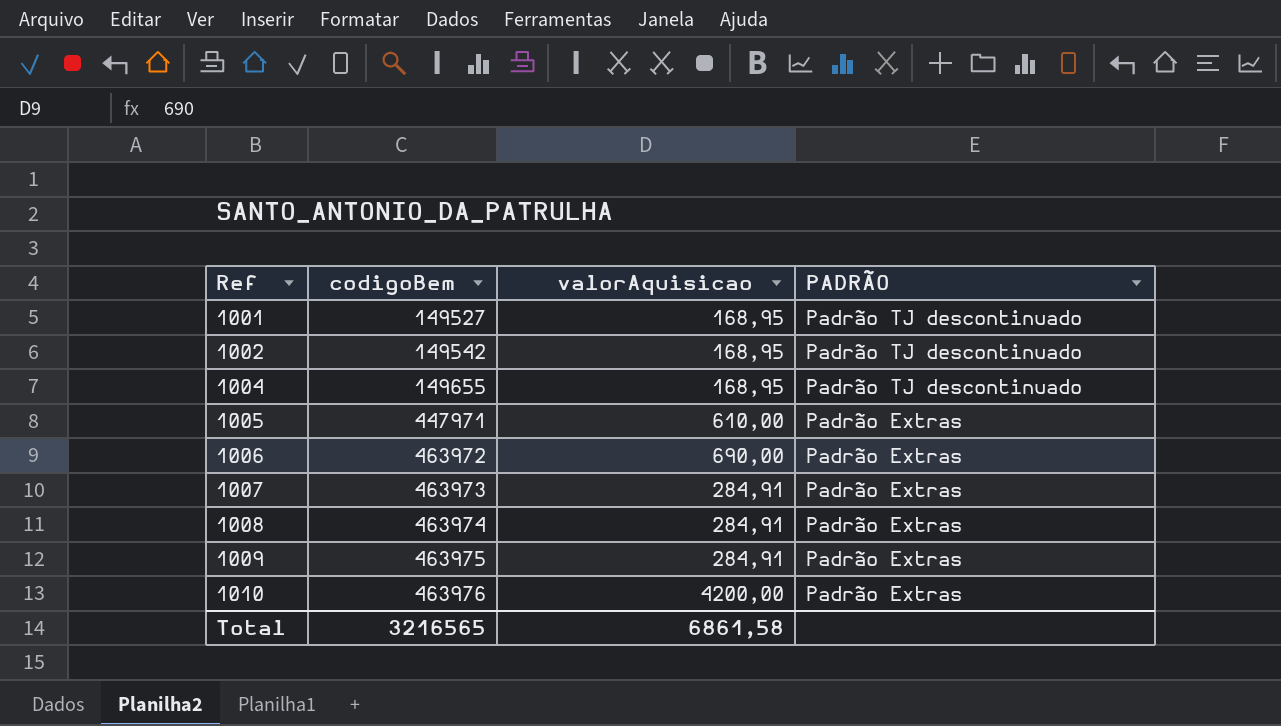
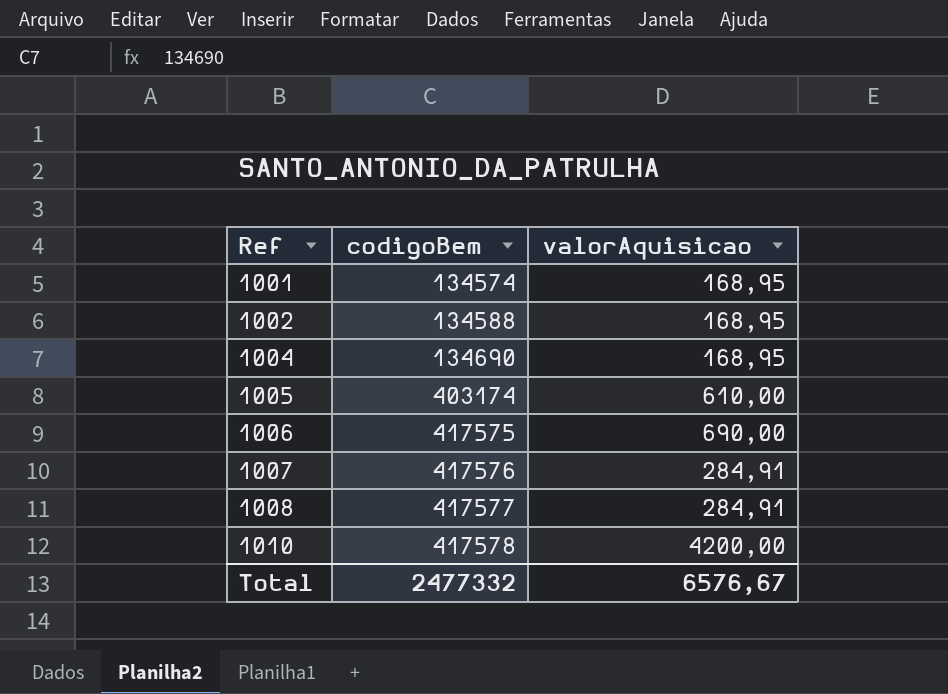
column PADRÃO | position: 4 -> none
row 1009: 463975 | 284,91 | Padrão Extras -> none
1001 | codigoBem: 149527 -> 134574
1002 | codigoBem: 149542 -> 134588
1004 | codigoBem: 149655 -> 134690
1005 | codigoBem: 447971 -> 403174
1006 | codigoBem: 463972 -> 417575
1007 | codigoBem: 463973 -> 417576
1008 | codigoBem: 463974 -> 417577
1010 | codigoBem: 463976 -> 417578
Total | codigoBem: 3216565 -> 2477332
Total | valorAquisicao: 6861,58 -> 6576,67

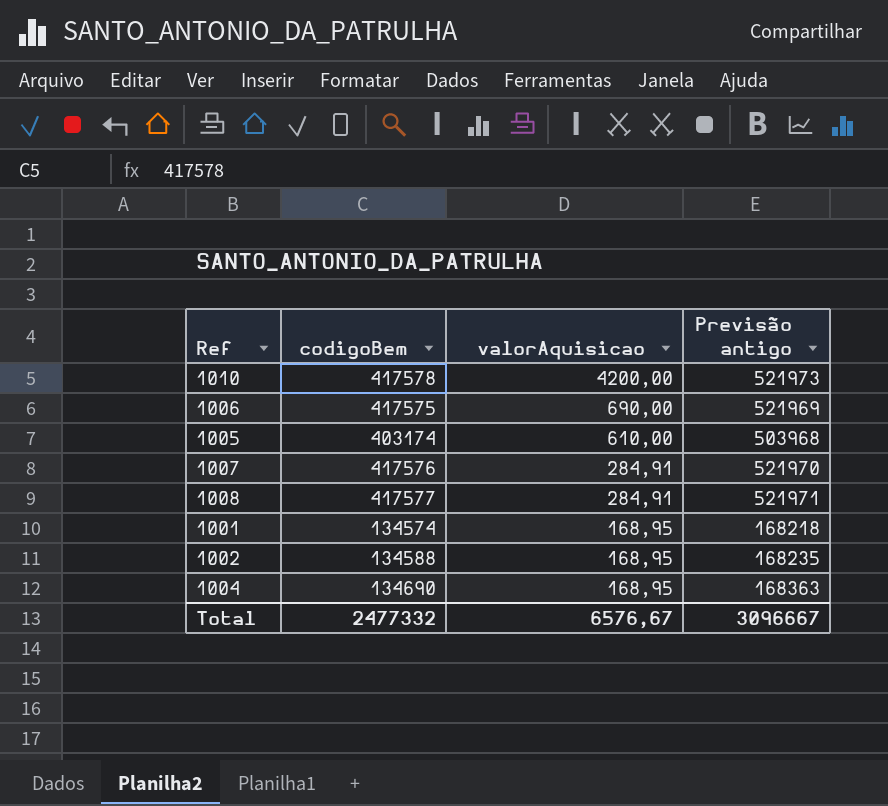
row order: Ref ascending -> valorAquisicao descending
column Previsão antigo | formula: none -> [codigoBem] * 1,25

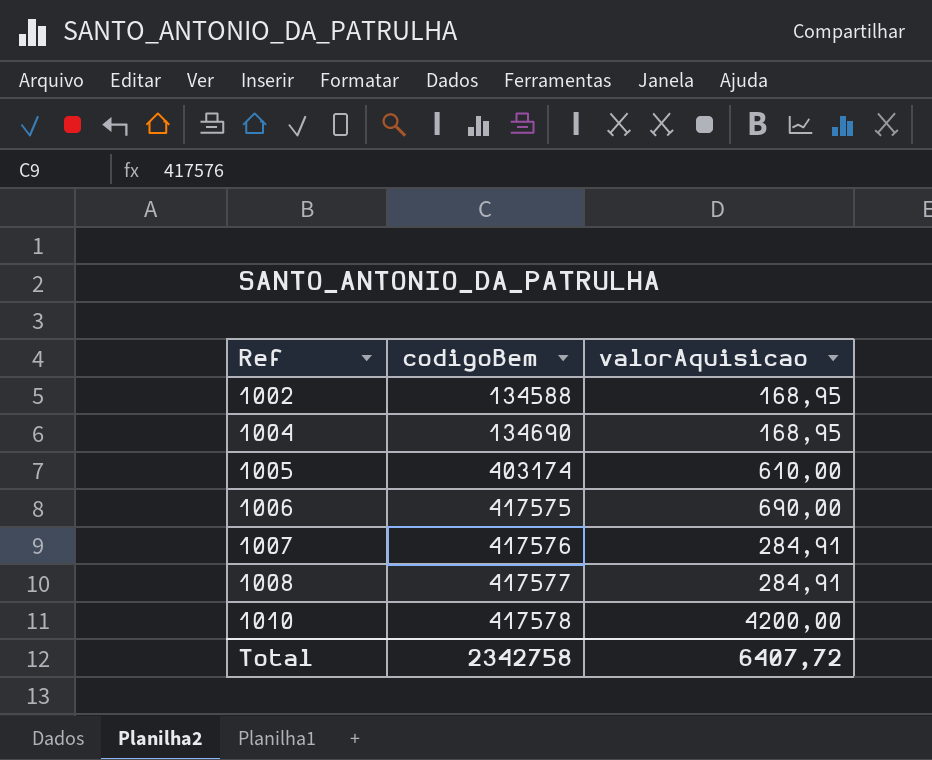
row order: valorAquisicao descending -> Ref ascending
column Previsão antigo | formula: [codigoBem] * 1,25 -> none
row 1001: 134574 | 168,95 | 168218 -> none
Total | codigoBem: 2477332 -> 2342758
Total | valorAquisicao: 6576,67 -> 6407,72

